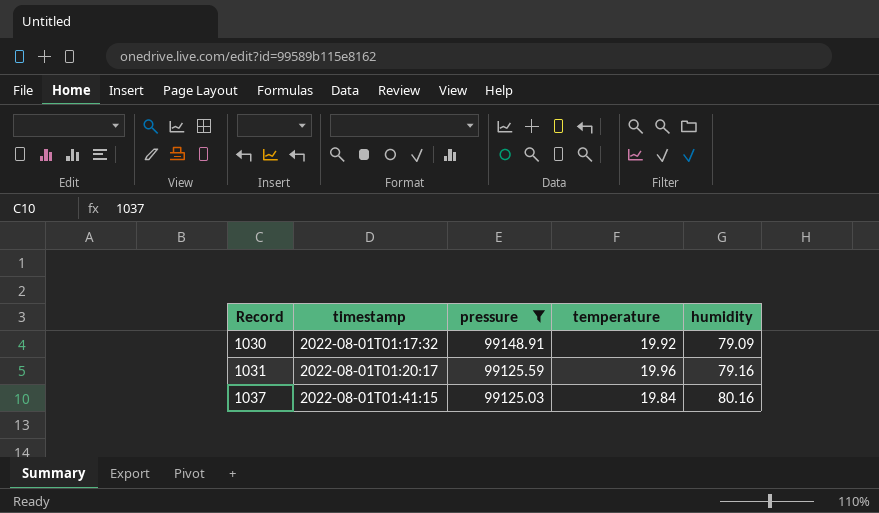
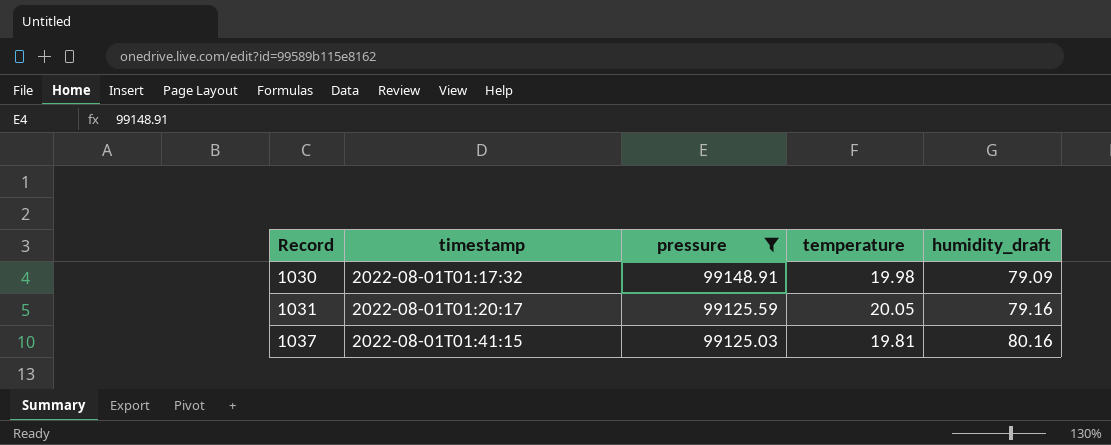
column name: humidity -> humidity_draft
1030 | temperature: 19.92 -> 19.98
1031 | temperature: 19.96 -> 20.05
1037 | temperature: 19.84 -> 19.81

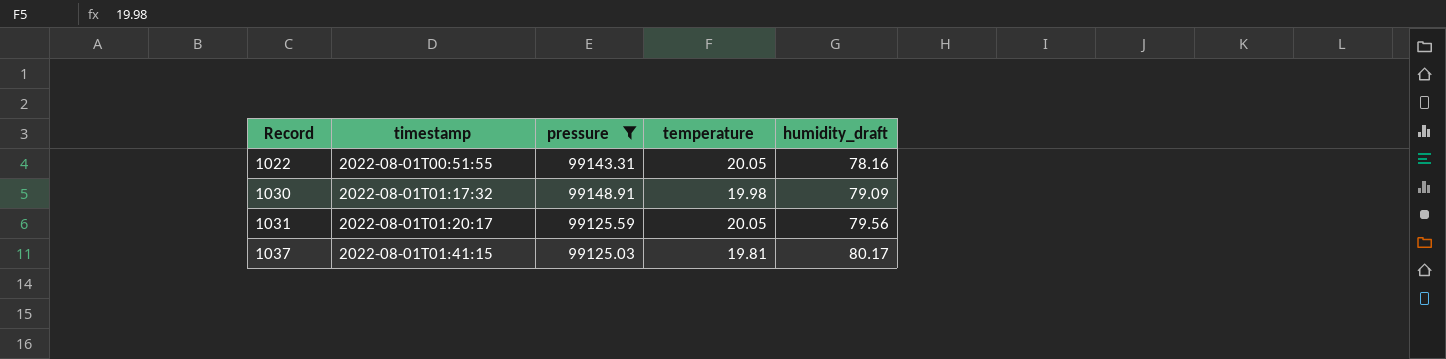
row 1022: none -> 2022-08-01T00:51:55 | 99143.31 | 20.05 | 78.16
1031 | humidity_draft: 79.16 -> 79.56
1037 | humidity_draft: 80.16 -> 80.17

